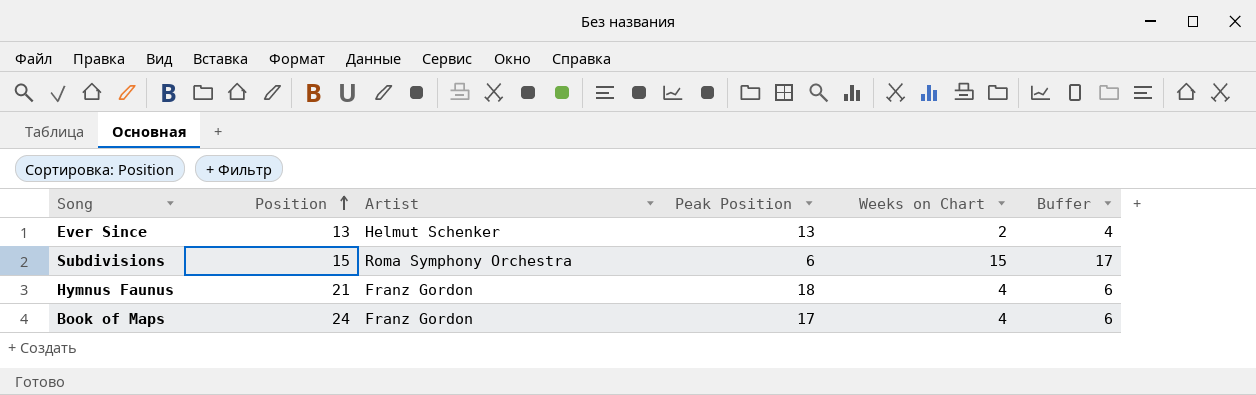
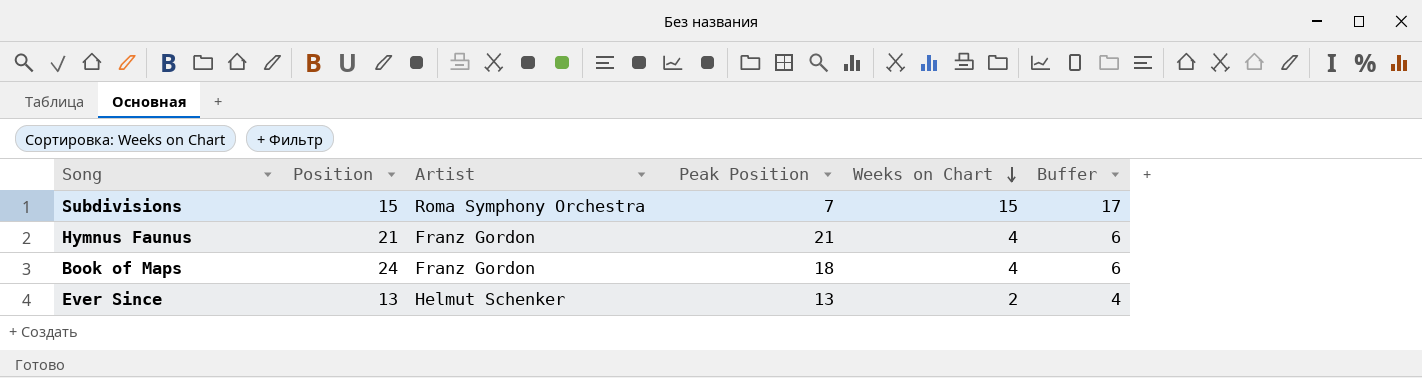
row order: Position ascending -> Weeks on Chart descending
Subdivisions | Peak Position: 6 -> 7
Hymnus Faunus | Peak Position: 18 -> 21
Book of Maps | Peak Position: 17 -> 18

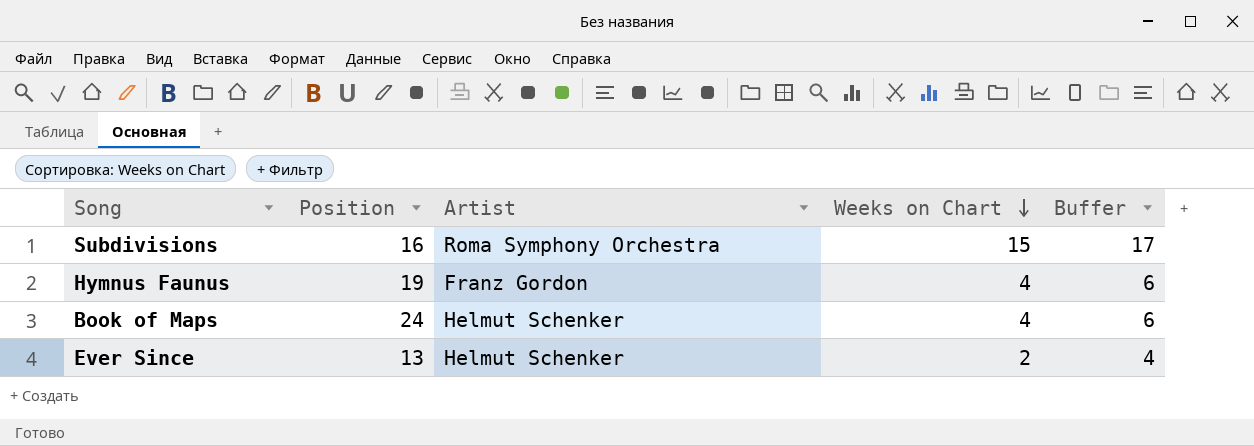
column Peak Position | position: 4 -> none
Subdivisions | Position: 15 -> 16
Hymnus Faunus | Position: 21 -> 19
Book of Maps | Artist: Franz Gordon -> Helmut Schenker

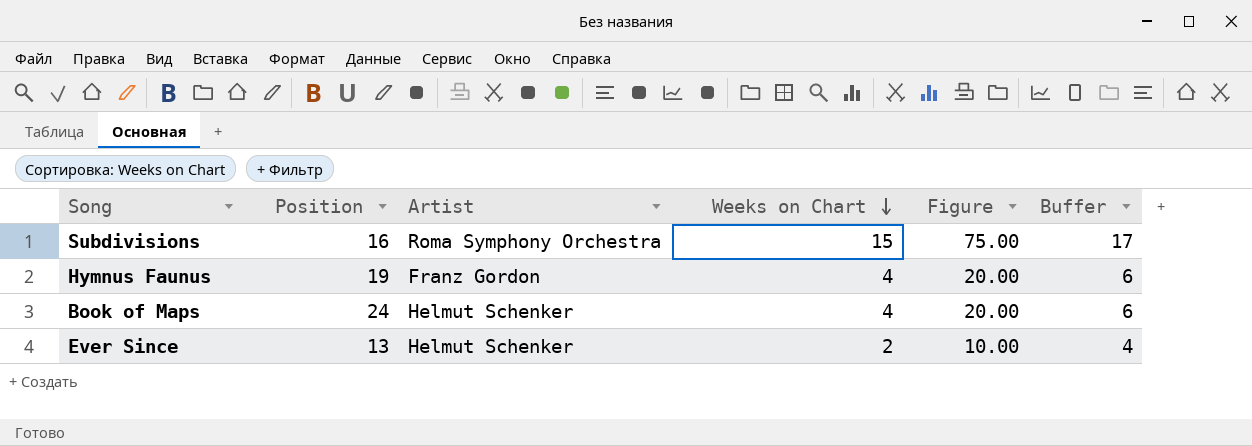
column Figure | formula: none -> [Weeks on Chart] * 5

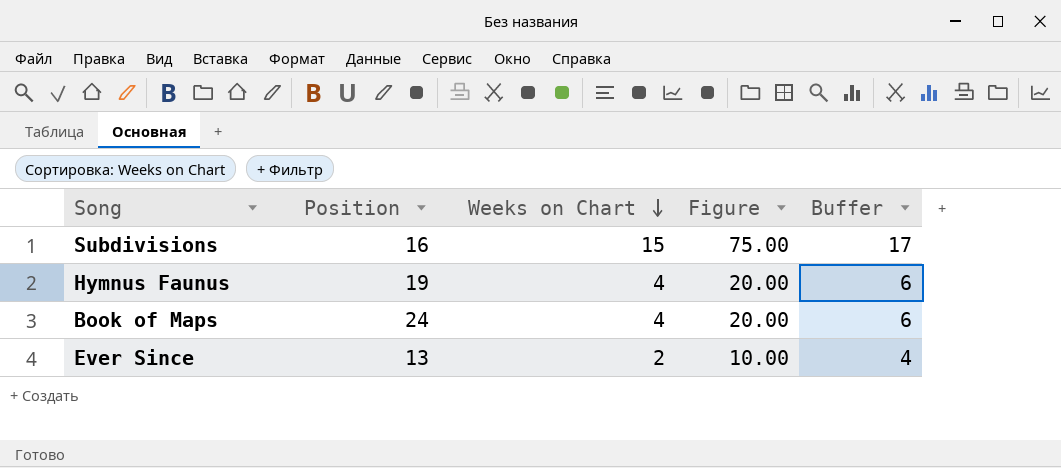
column Artist | position: 3 -> none

